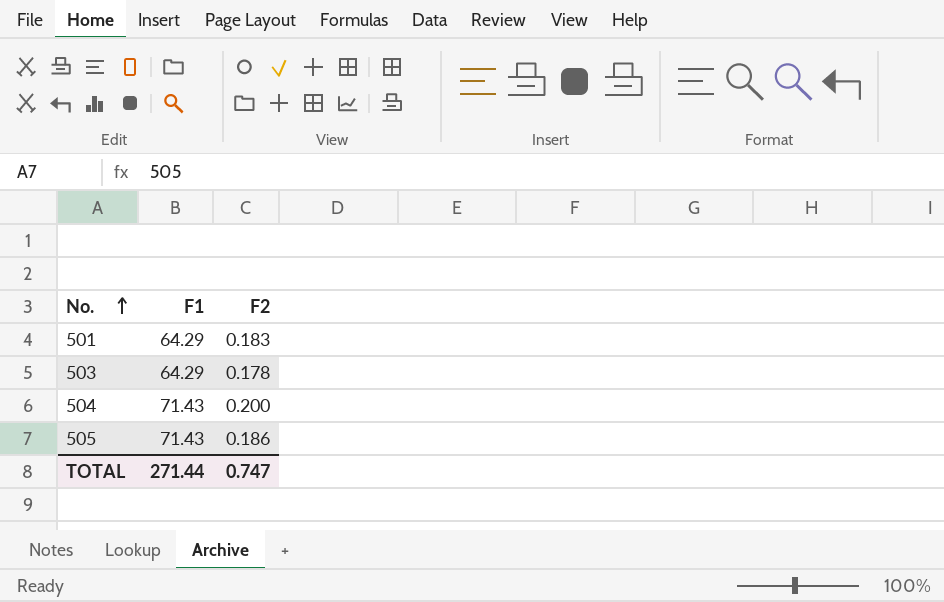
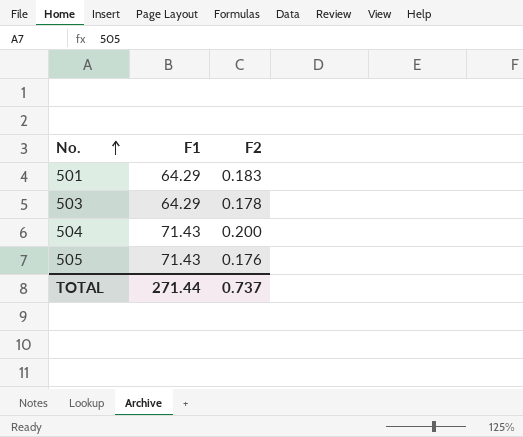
505 | F2: 0.186 -> 0.176
TOTAL | F2: 0.747 -> 0.737

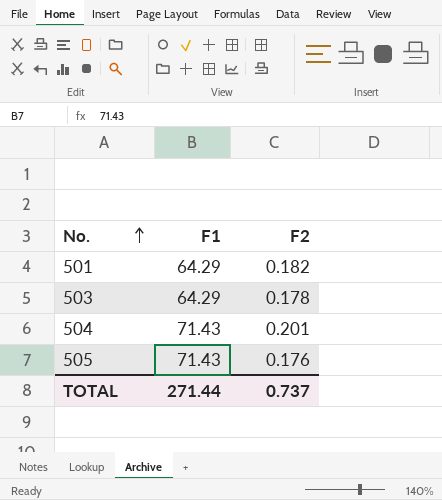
501 | F2: 0.183 -> 0.182
504 | F2: 0.200 -> 0.201

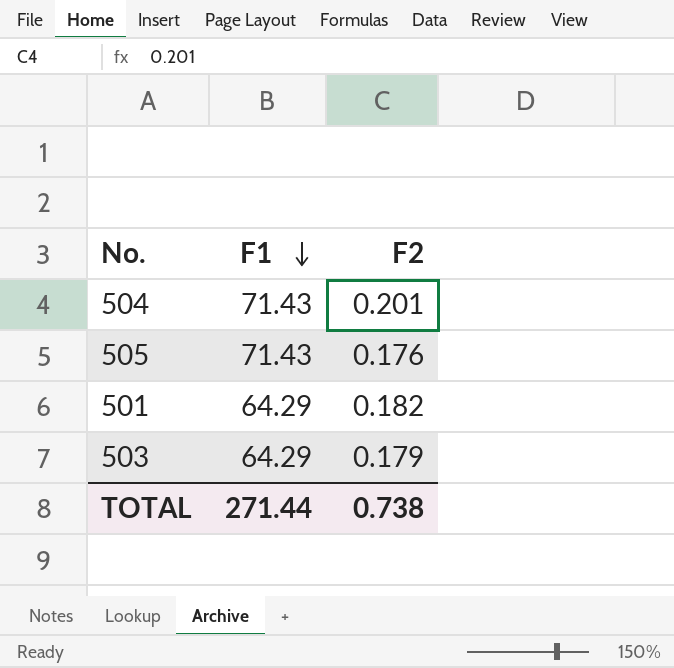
row order: No. ascending -> F1 descending
503 | F2: 0.178 -> 0.179
TOTAL | F2: 0.737 -> 0.738

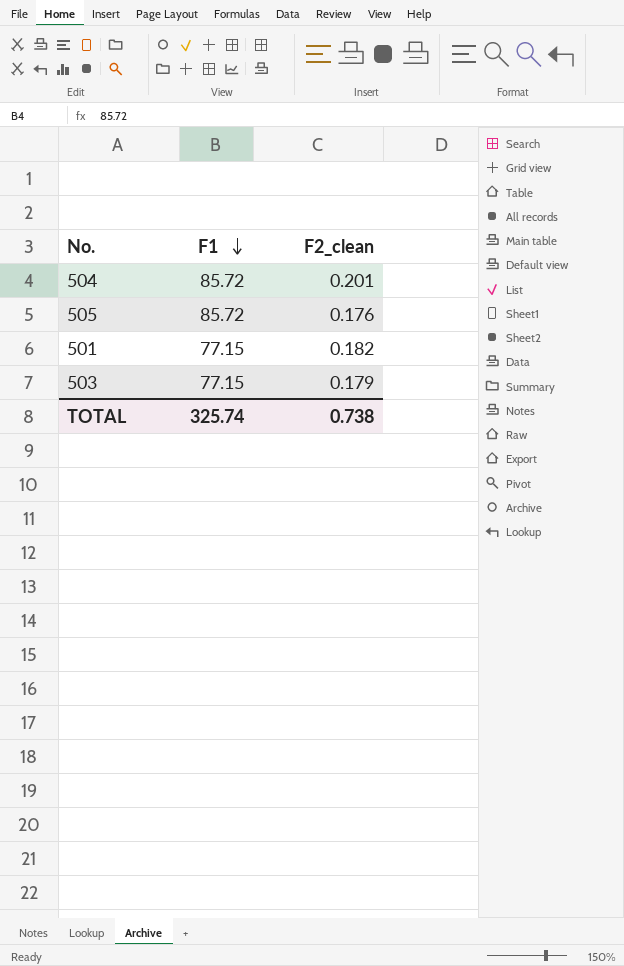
column name: F2 -> F2_clean
504 | F1: 71.43 -> 85.72
505 | F1: 71.43 -> 85.72
501 | F1: 64.29 -> 77.15
503 | F1: 64.29 -> 77.15
TOTAL | F1: 271.44 -> 325.74

